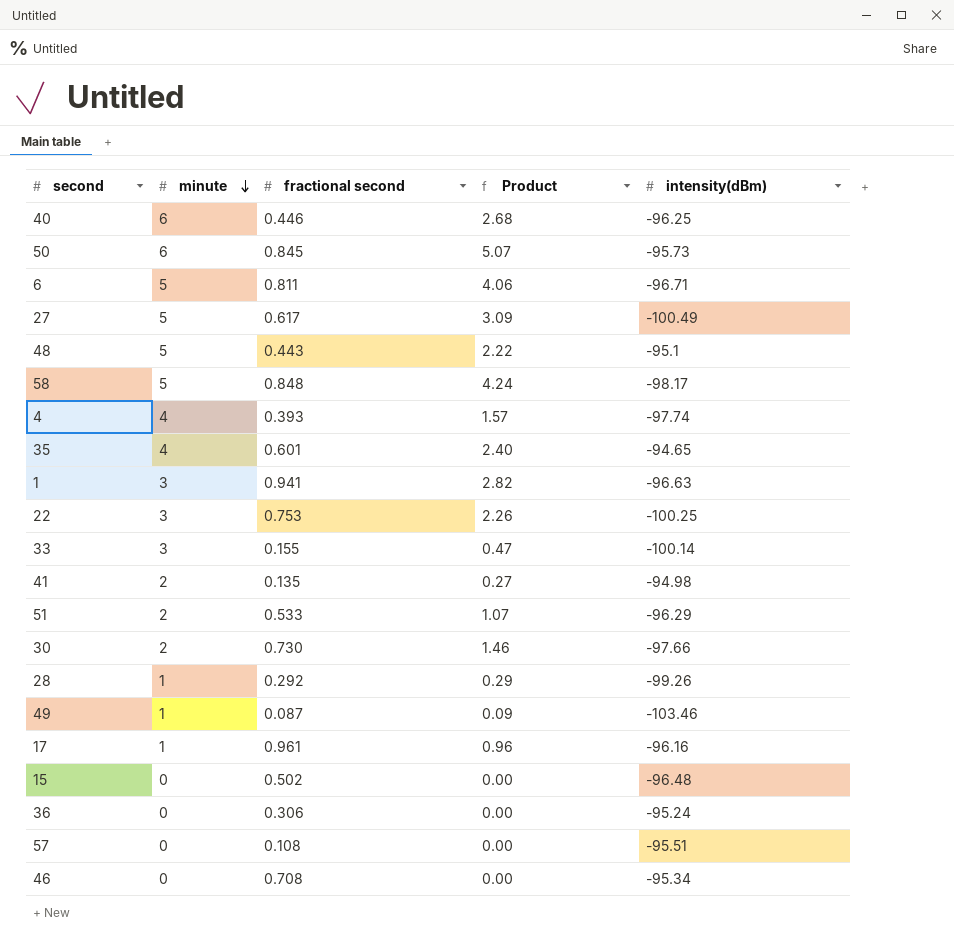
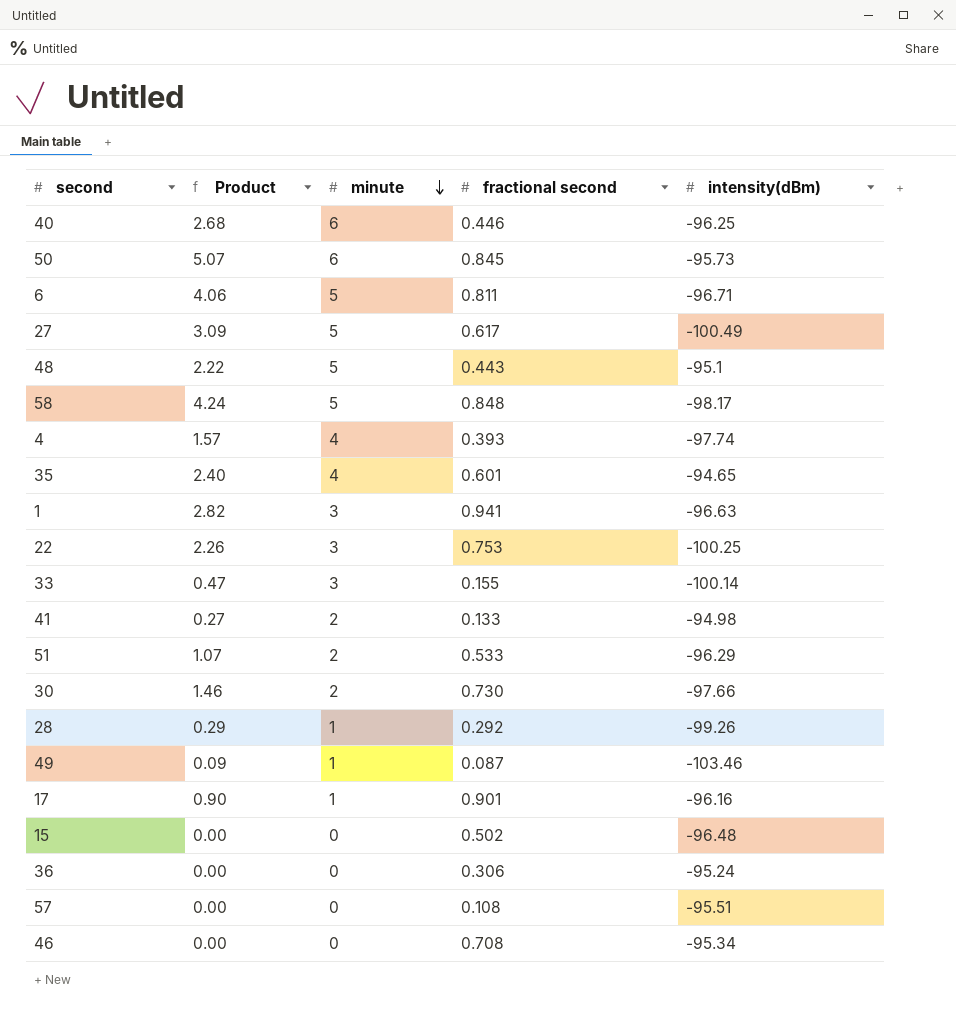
column Product | position: 4 -> 2
41 | fractional second: 0.135 -> 0.133
17 | Product: 0.96 -> 0.90
17 | fractional second: 0.961 -> 0.901

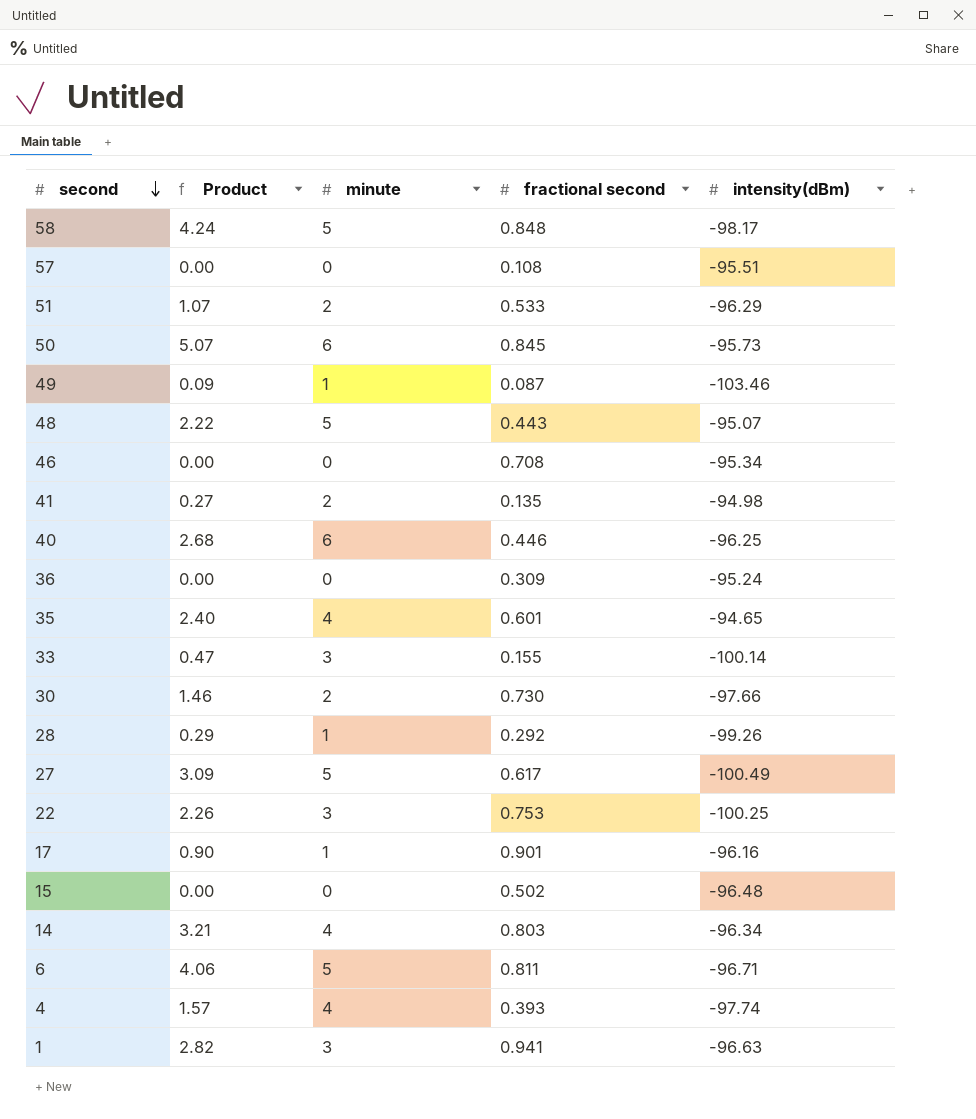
row order: minute descending -> second descending
48 | intensity(dBm): -95.1 -> -95.07
41 | fractional second: 0.133 -> 0.135
36 | fractional second: 0.306 -> 0.309
row 14: none -> 3.21 | 4 | 0.803 | -96.34

